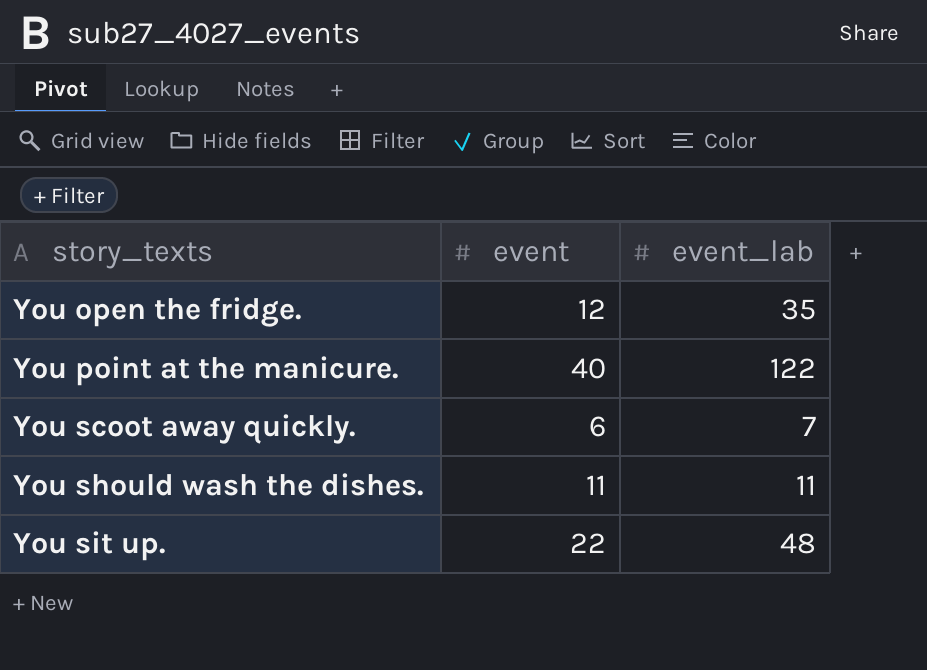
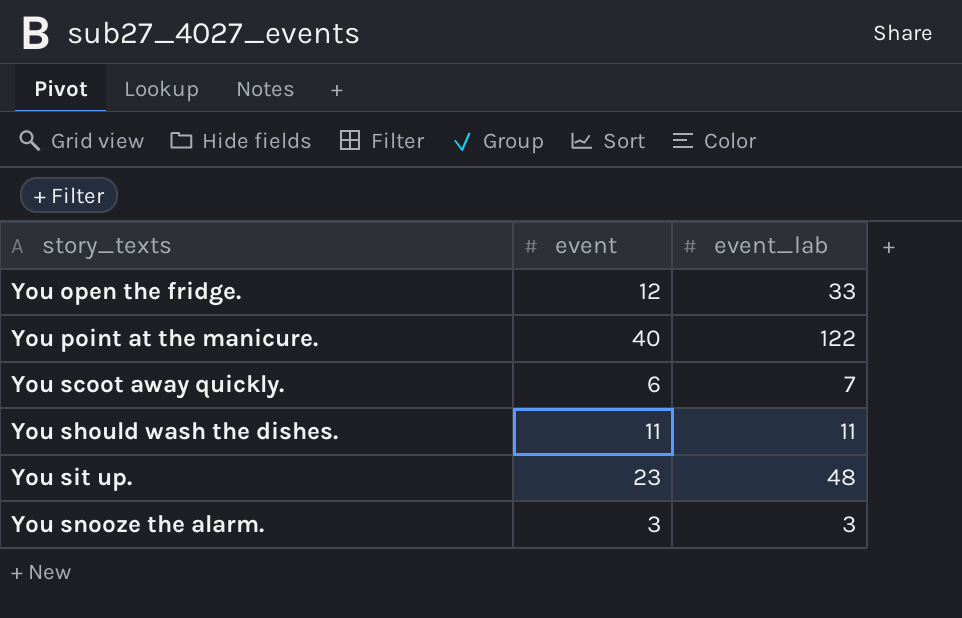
You open the fridge. | event_lab: 35 -> 33
You sit up. | event: 22 -> 23
row You snooze the alarm.: none -> 3 | 3

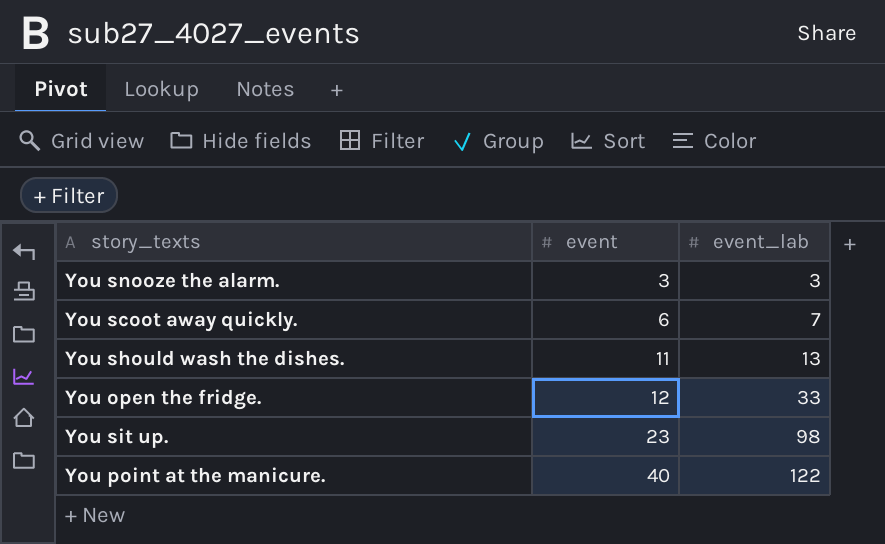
row order: story_texts ascending -> event ascending
You should wash the dishes. | event_lab: 11 -> 13
You sit up. | event_lab: 48 -> 98

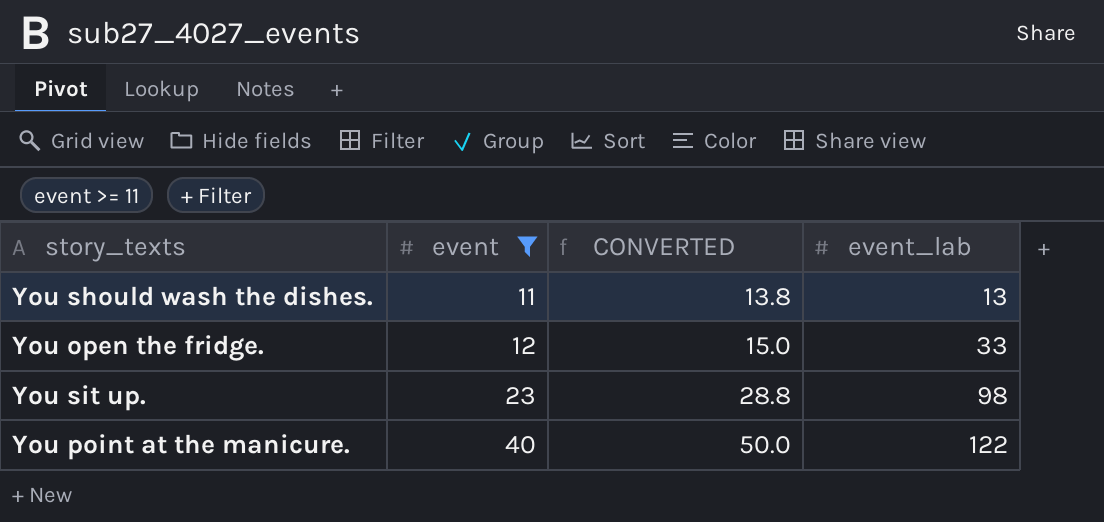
filter: none -> event >= 11
column CONVERTED | formula: none -> [event] * 1.25

